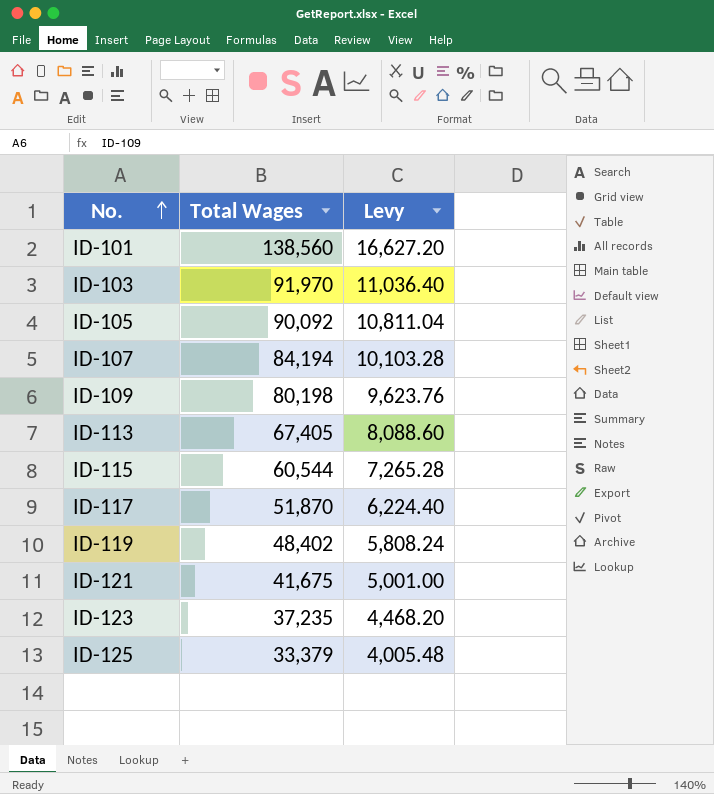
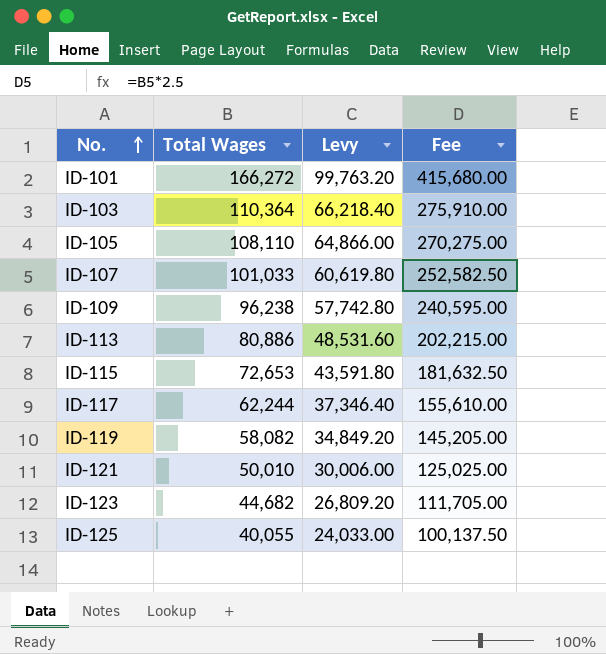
column Levy | formula: [Total Wages] * 0.12 -> [Total Wages] * 0.6
column Fee | formula: none -> [Total Wages] * 2.5
ID-101 | Total Wages: 138,560 -> 166,272
ID-103 | Total Wages: 91,970 -> 110,364
ID-105 | Total Wages: 90,092 -> 108,110
ID-107 | Total Wages: 84,194 -> 101,033
ID-109 | Total Wages: 80,198 -> 96,238
ID-113 | Total Wages: 67,405 -> 80,886
ID-115 | Total Wages: 60,544 -> 72,653
ID-117 | Total Wages: 51,870 -> 62,244
ID-119 | Total Wages: 48,402 -> 58,082
ID-121 | Total Wages: 41,675 -> 50,010
ID-123 | Total Wages: 37,235 -> 44,682
ID-125 | Total Wages: 33,379 -> 40,055

